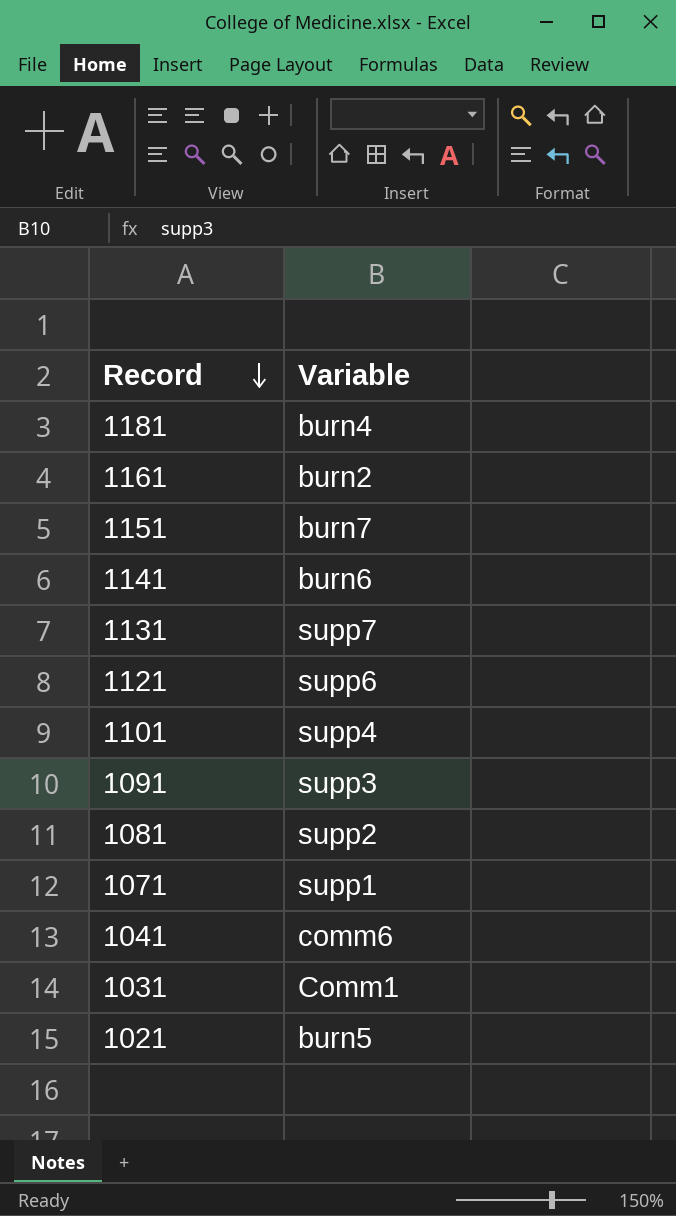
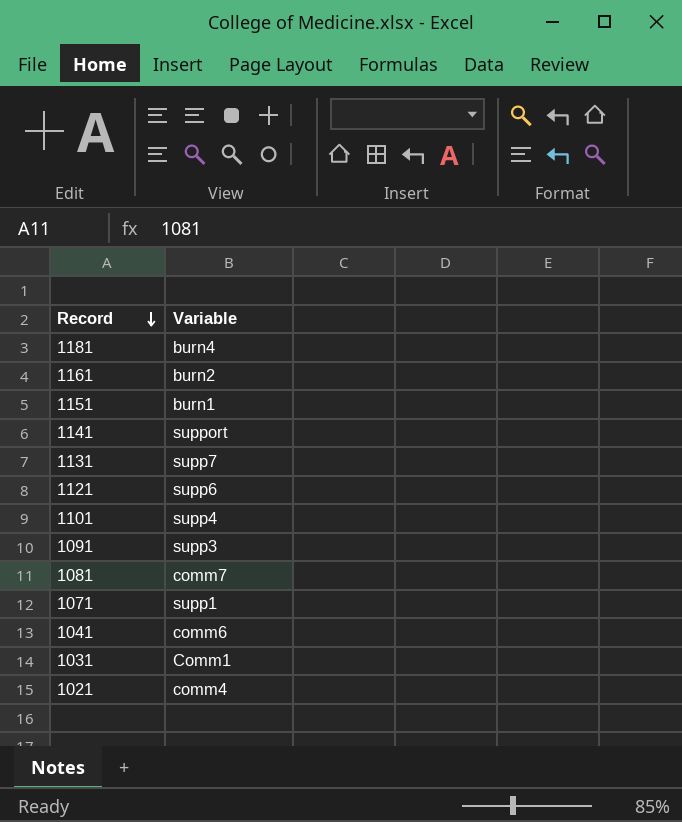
1151 | Variable: burn7 -> burn1
1141 | Variable: burn6 -> support
1081 | Variable: supp2 -> comm7
1021 | Variable: burn5 -> comm4

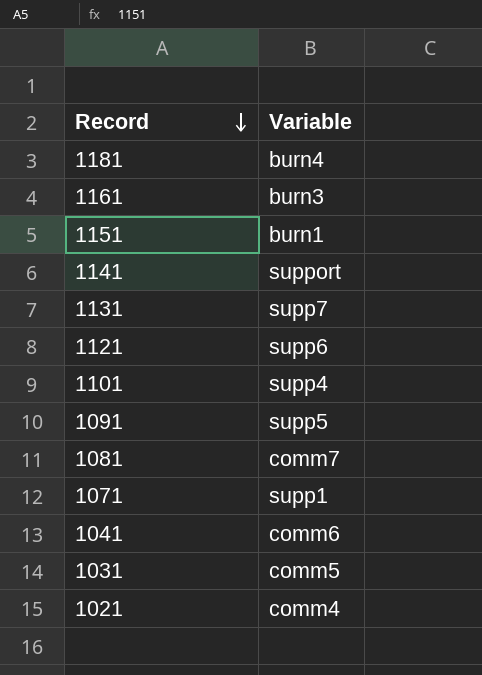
1161 | Variable: burn2 -> burn3
1091 | Variable: supp3 -> supp5
1031 | Variable: Comm1 -> comm5

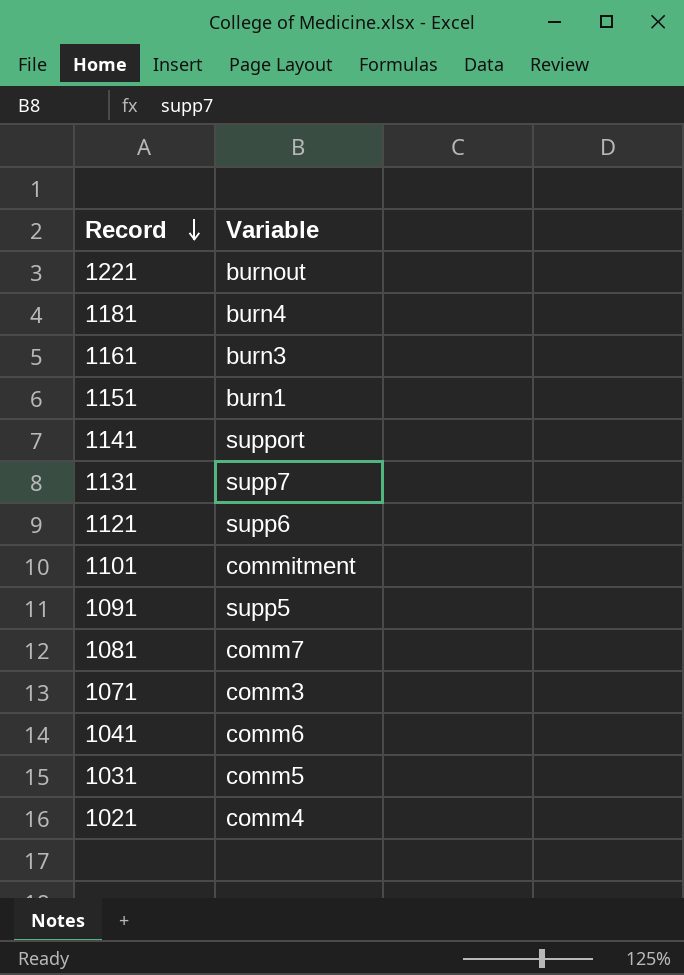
row 1221: none -> burnout
1101 | Variable: supp4 -> commitment
1071 | Variable: supp1 -> comm3

